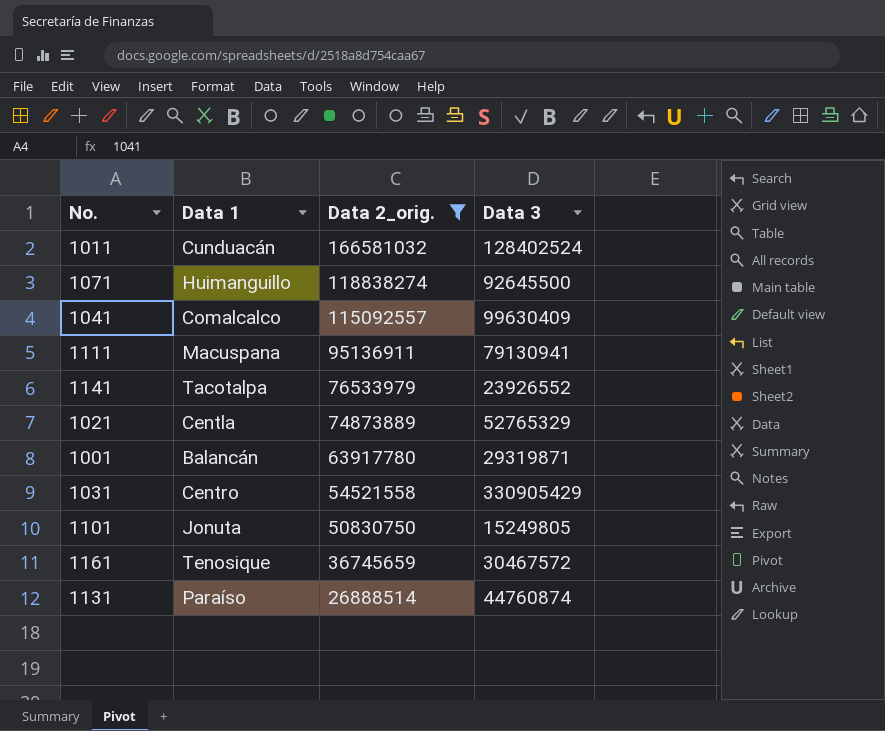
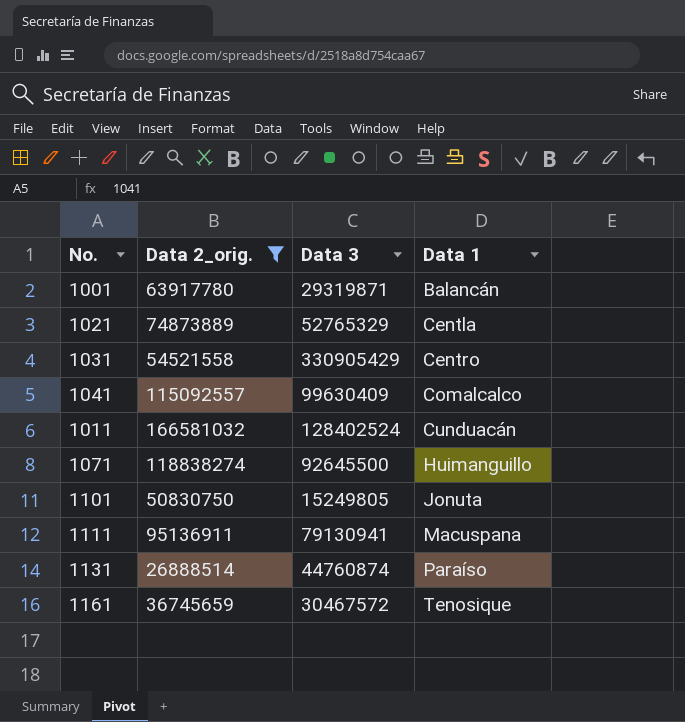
row order: Data 2_orig. descending -> Data 1 ascending
column Data 1 | position: 2 -> 4
row 1141: Tacotalpa | 76533979 | 23926552 -> none

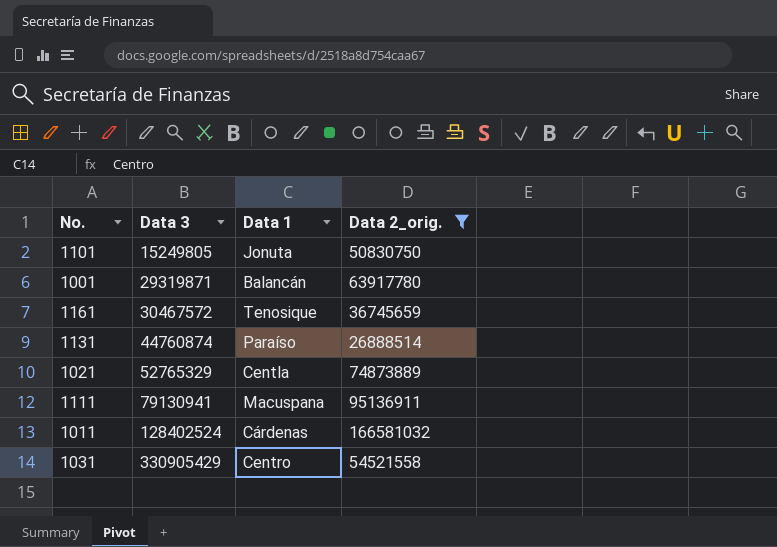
row order: Data 1 ascending -> Data 3 ascending
column Data 2_orig. | position: 2 -> 4
row 1041: 115092557 | 99630409 | Comalcalco -> none
row 1071: 118838274 | 92645500 | Huimanguillo -> none
1011 | Data 1: Cunduacán -> Cárdenas

